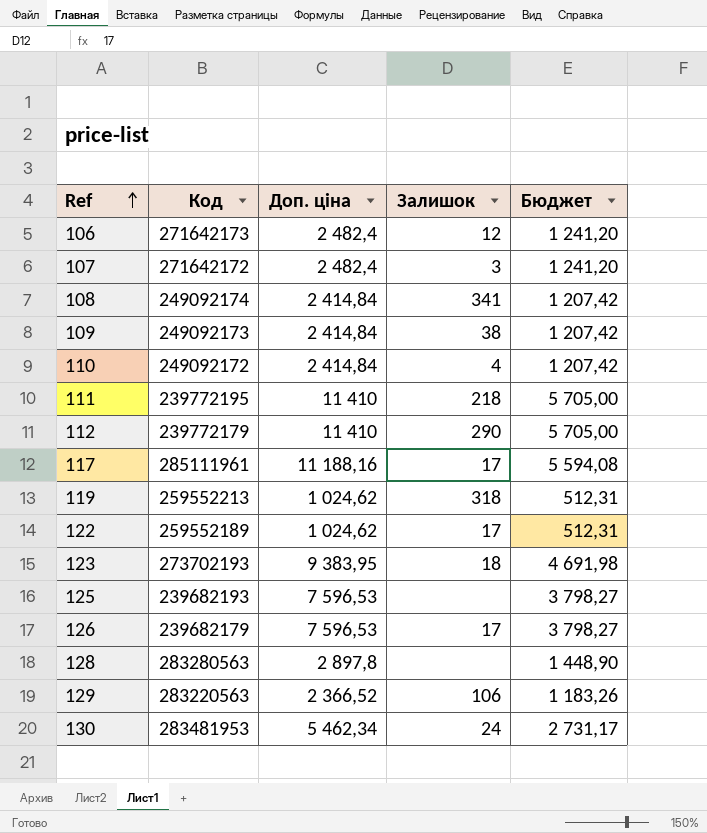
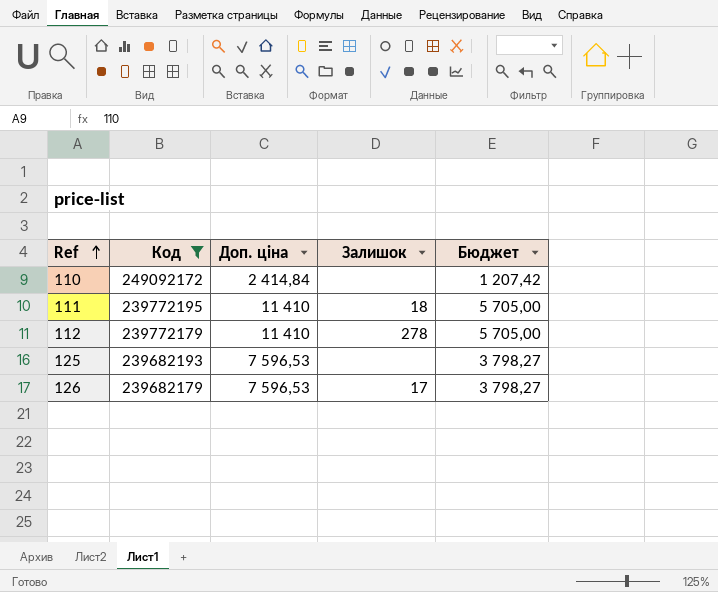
filter: none -> Код <= 249092172
110 | Залишок: 4 -> none
111 | Залишок: 218 -> 18
112 | Залишок: 290 -> 278

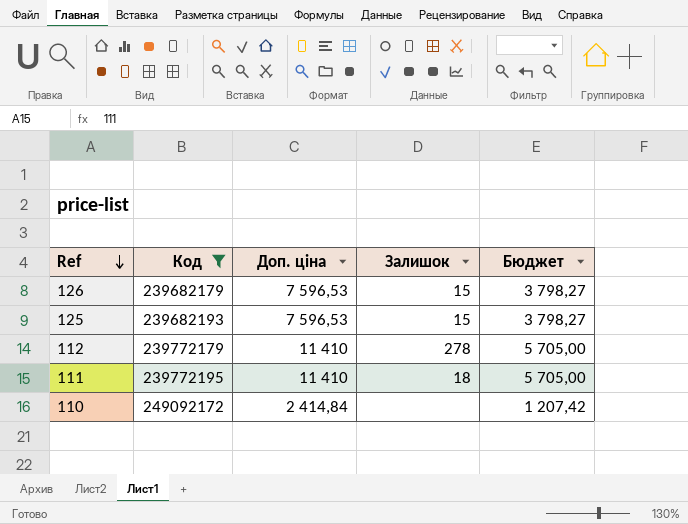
row order: Ref ascending -> Ref descending
126 | Залишок: 17 -> 15
125 | Залишок: none -> 15

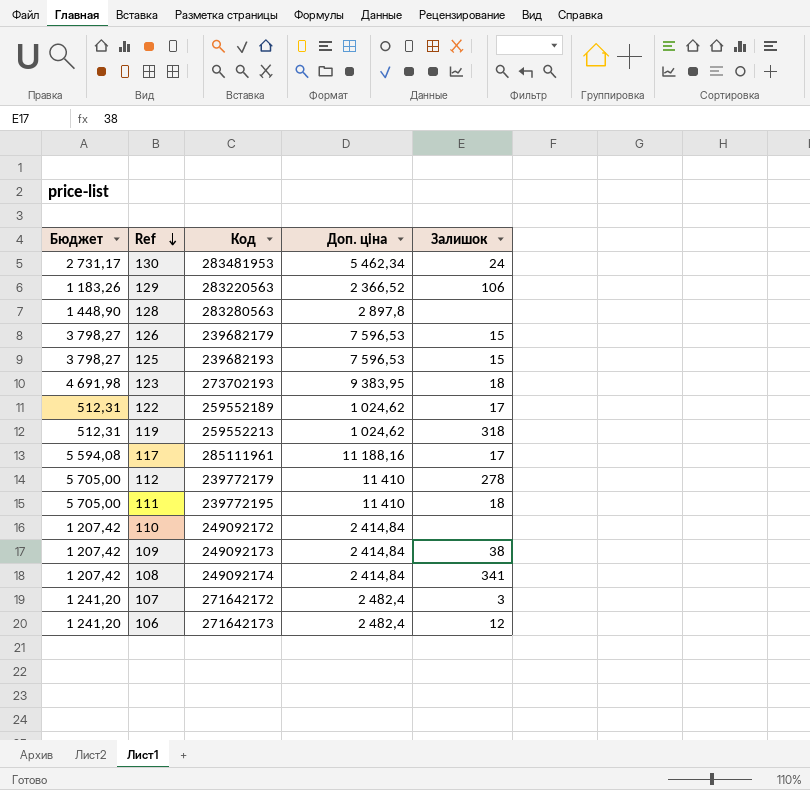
filter: Код <= 249092172 -> none
column Бюджет | position: 5 -> 1

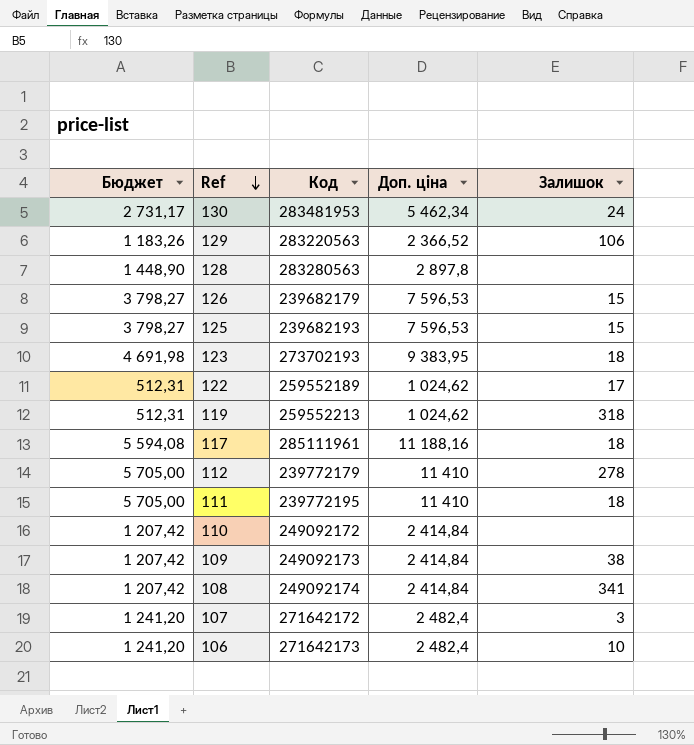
117 | Залишок: 17 -> 18
106 | Залишок: 12 -> 10

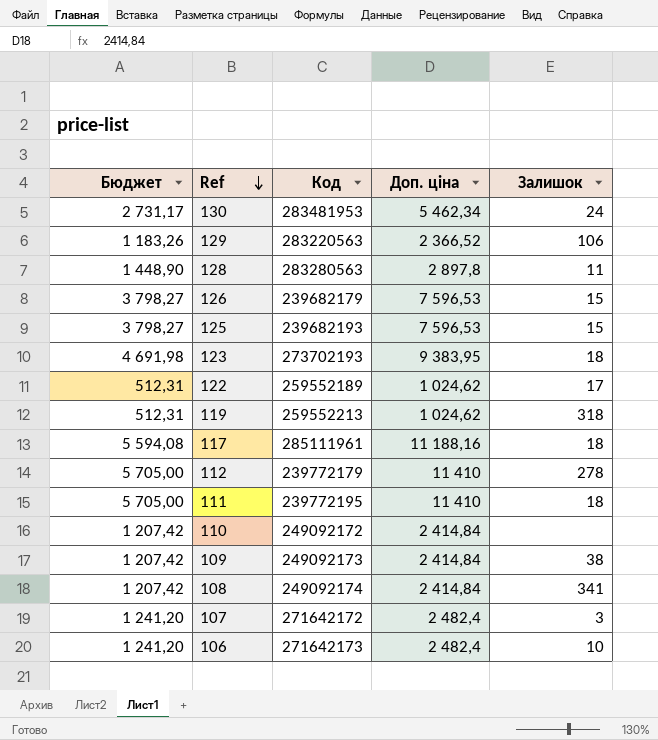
128 | Залишок: none -> 11

